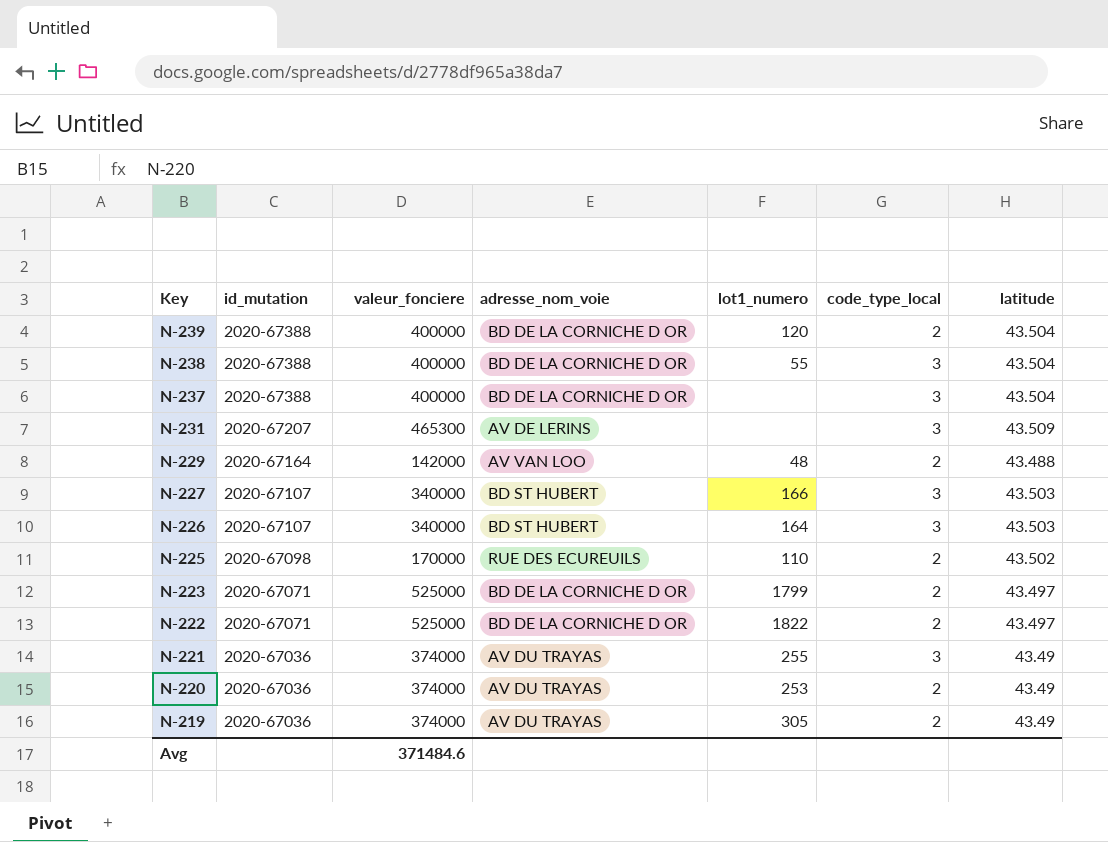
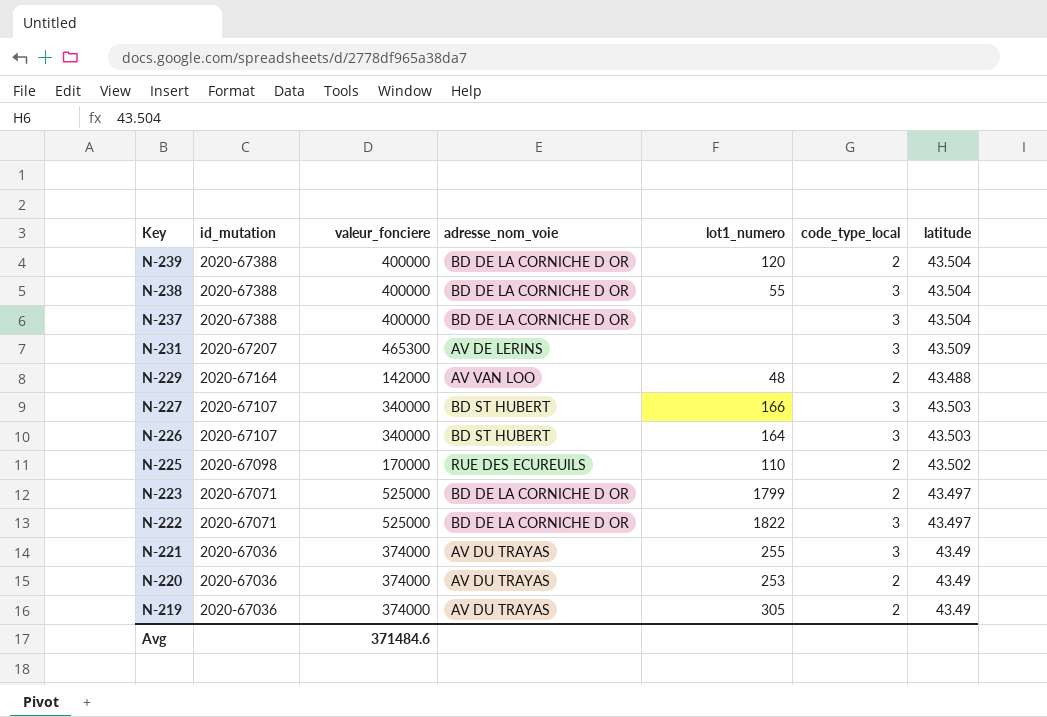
N-222 | code_type_local: 2 -> 3

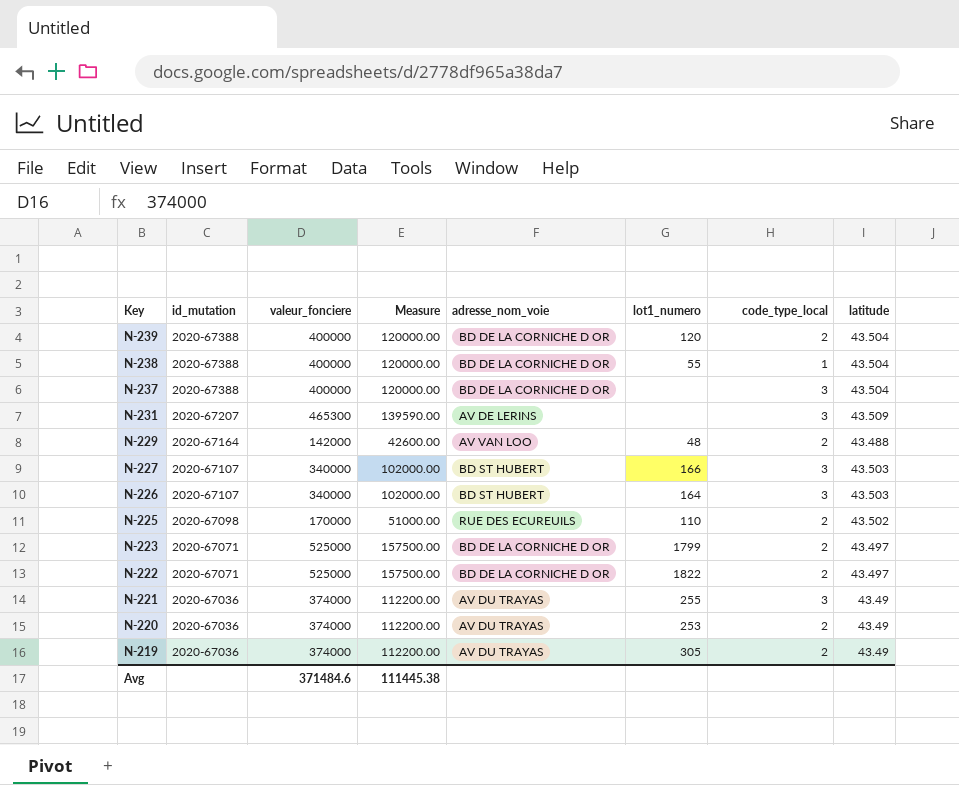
column Measure | formula: none -> [valeur_fonciere] * 0.3
N-238 | code_type_local: 3 -> 1
N-222 | code_type_local: 3 -> 2

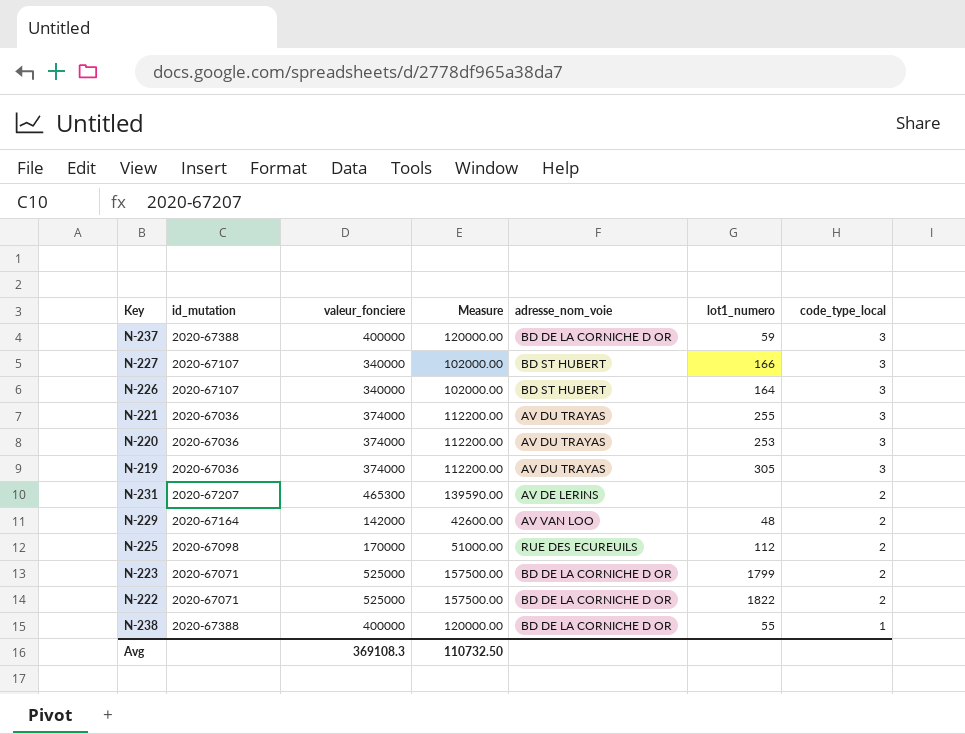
row order: Key descending -> code_type_local descending
column latitude | position: 8 -> none
row N-239: 2020-67388 | 400000 | 120000.00 | BD DE LA CORNICHE D OR | 120 | 2 | 43.504 -> none
N-237 | lot1_numero: none -> 59
N-220 | code_type_local: 2 -> 3
N-219 | code_type_local: 2 -> 3
N-231 | code_type_local: 3 -> 2
N-225 | lot1_numero: 110 -> 112
Avg | valeur_fonciere: 371484.6 -> 369108.3
Avg | Measure: 111445.38 -> 110732.50

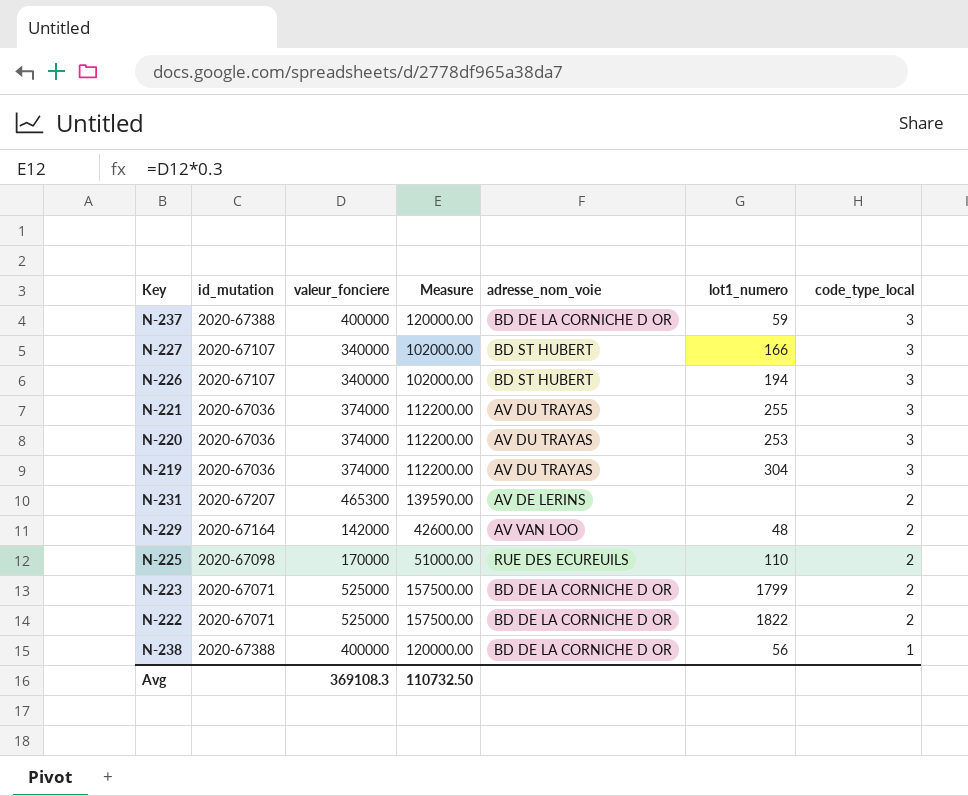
N-226 | lot1_numero: 164 -> 194
N-219 | lot1_numero: 305 -> 304
N-225 | lot1_numero: 112 -> 110
N-238 | lot1_numero: 55 -> 56

